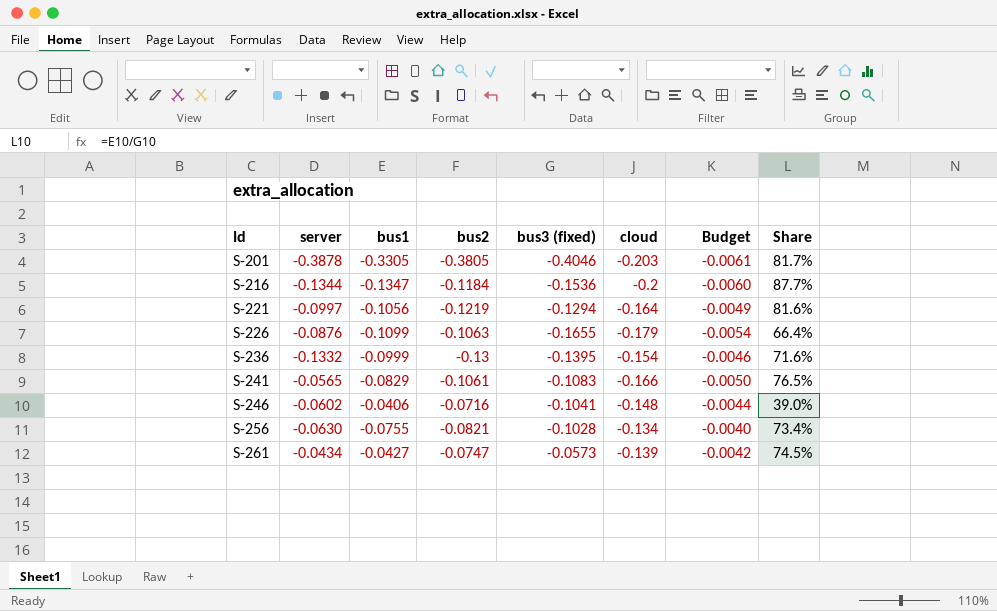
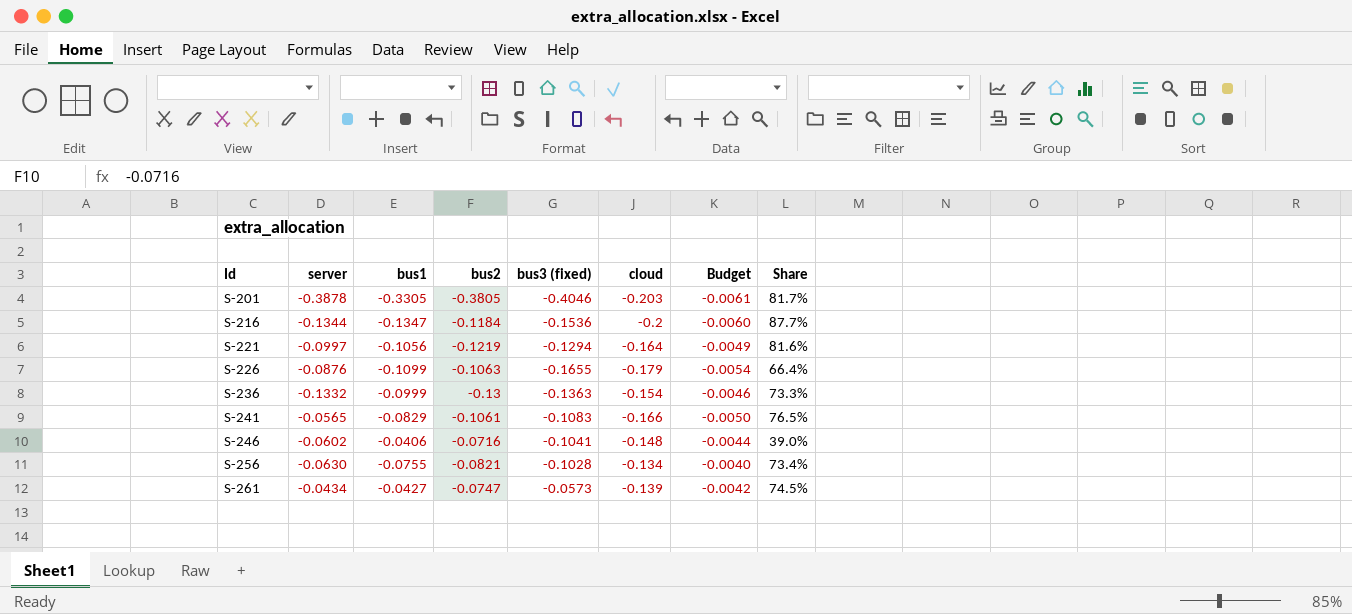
S-236 | bus3 (fixed): -0.1395 -> -0.1363
S-236 | Share: 71.6% -> 73.3%

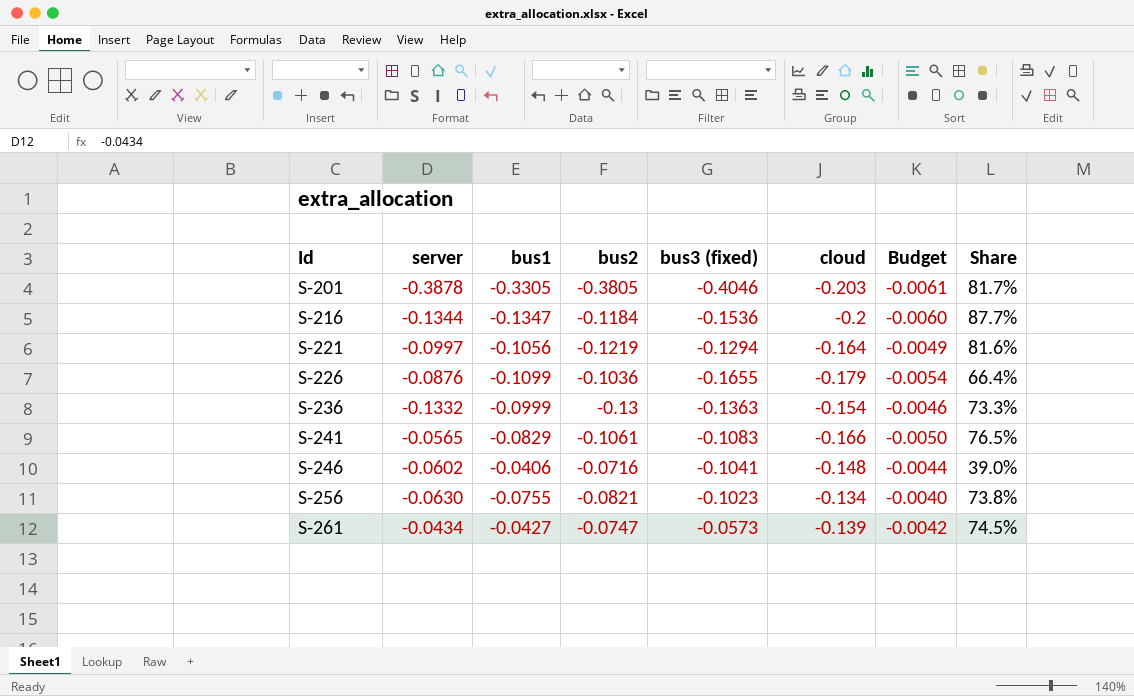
S-226 | bus2: -0.1063 -> -0.1036
S-256 | bus3 (fixed): -0.1028 -> -0.1023
S-256 | Share: 73.4% -> 73.8%

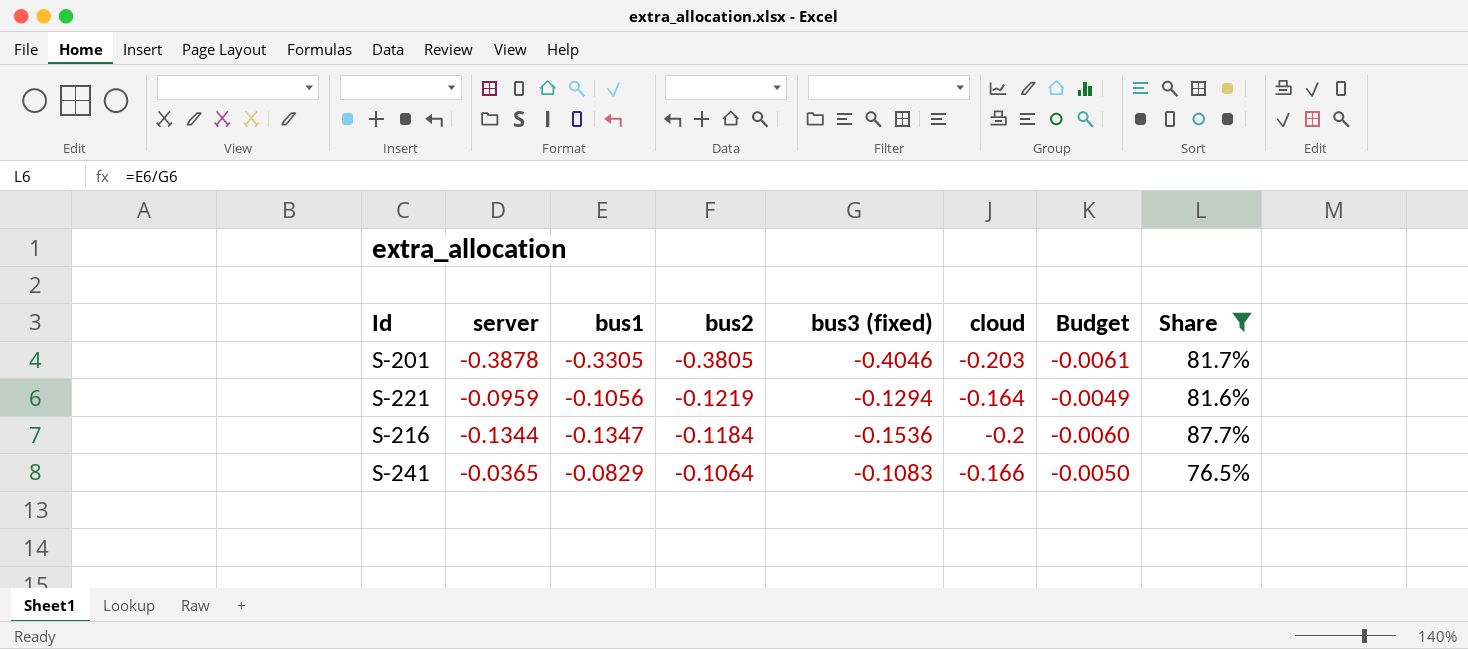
filter: none -> Share >= 76.5%
row order: Id ascending -> bus2 ascending
S-221 | server: -0.0997 -> -0.0959
S-241 | server: -0.0565 -> -0.0365
S-241 | bus2: -0.1061 -> -0.1064

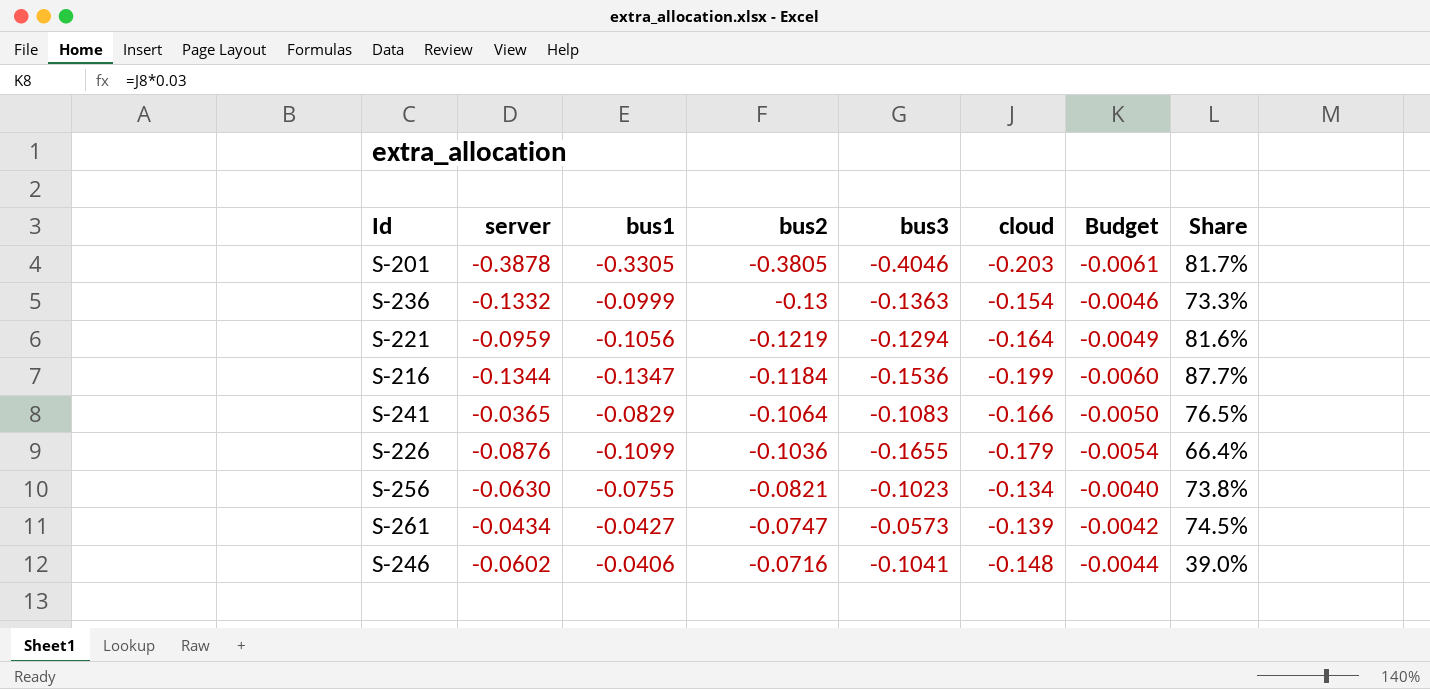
filter: Share >= 76.5% -> none
column name: bus3 (fixed) -> bus3
S-216 | cloud: -0.2 -> -0.199

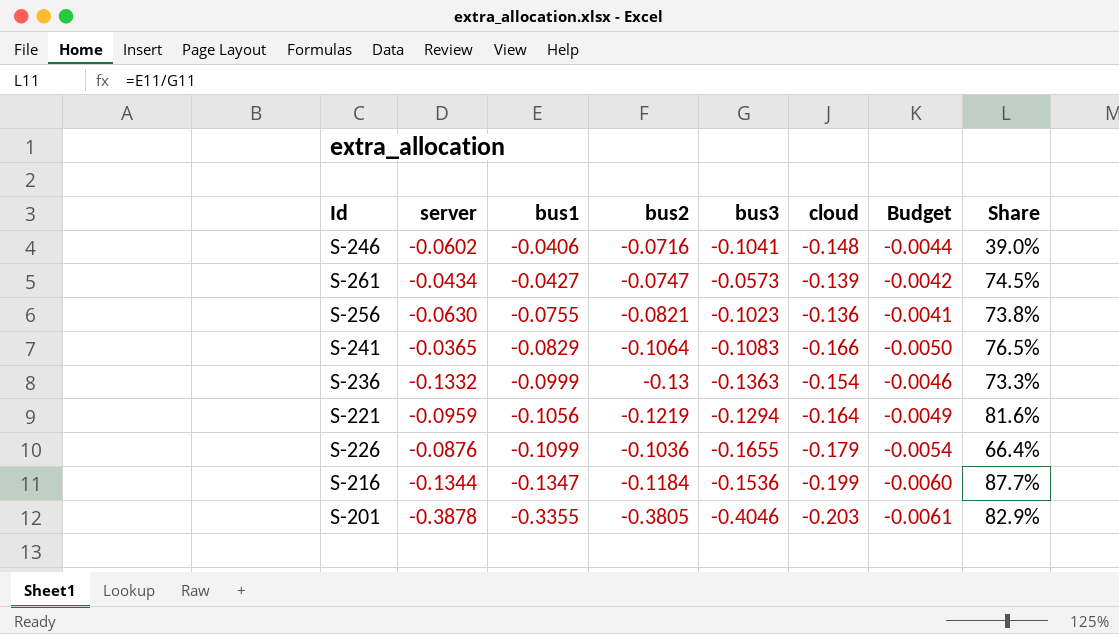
row order: bus2 ascending -> bus1 descending
S-256 | cloud: -0.134 -> -0.136
S-256 | Budget: -0.0040 -> -0.0041
S-201 | bus1: -0.3305 -> -0.3355
S-201 | Share: 81.7% -> 82.9%

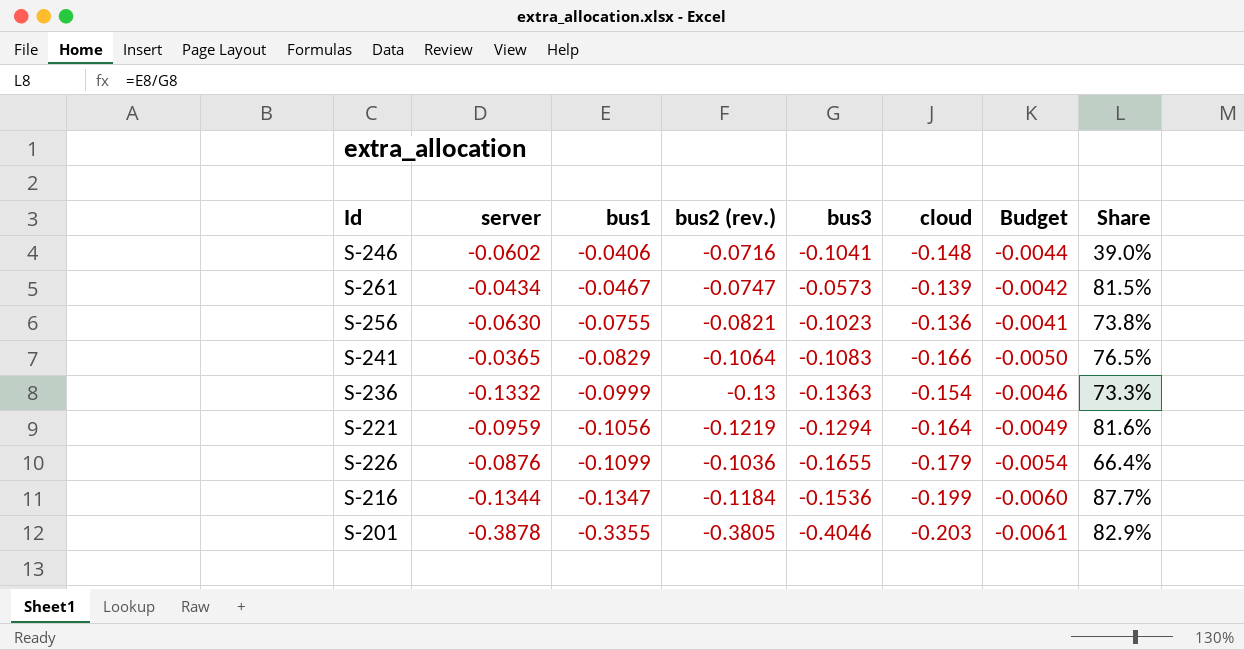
column name: bus2 -> bus2 (rev.)
S-261 | bus1: -0.0427 -> -0.0467
S-261 | Share: 74.5% -> 81.5%

